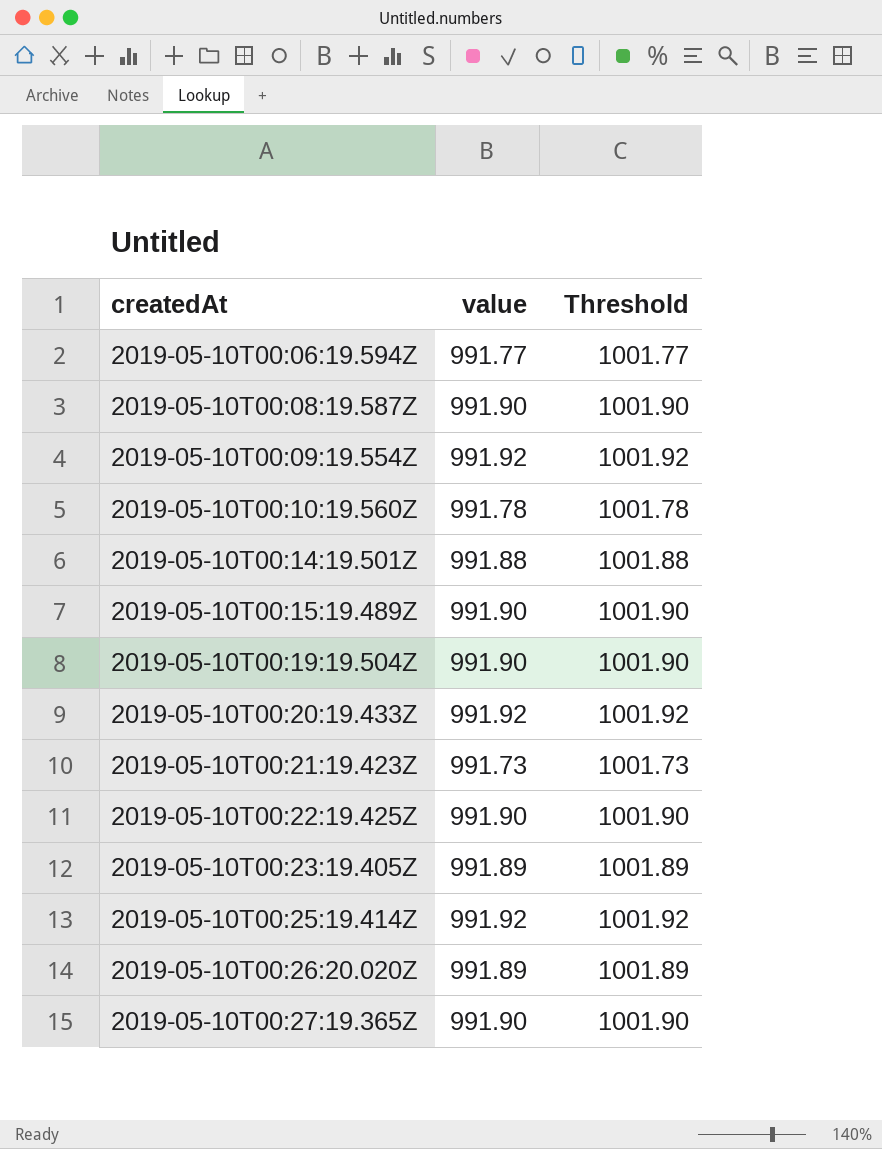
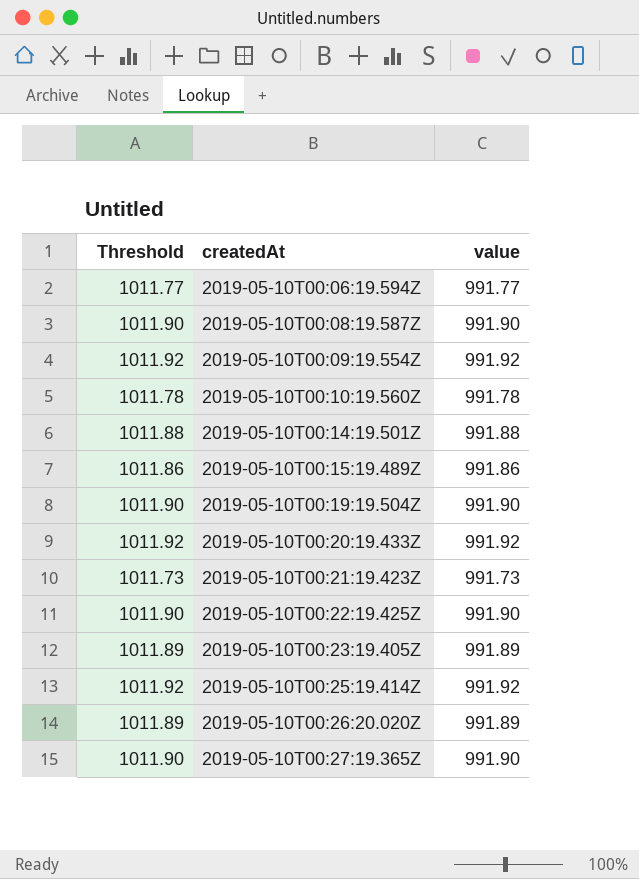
column Threshold | formula: [value] + 10 -> [value] + 20
column Threshold | position: 3 -> 1
2019-05-10T00:15:19.489Z | value: 991.90 -> 991.86

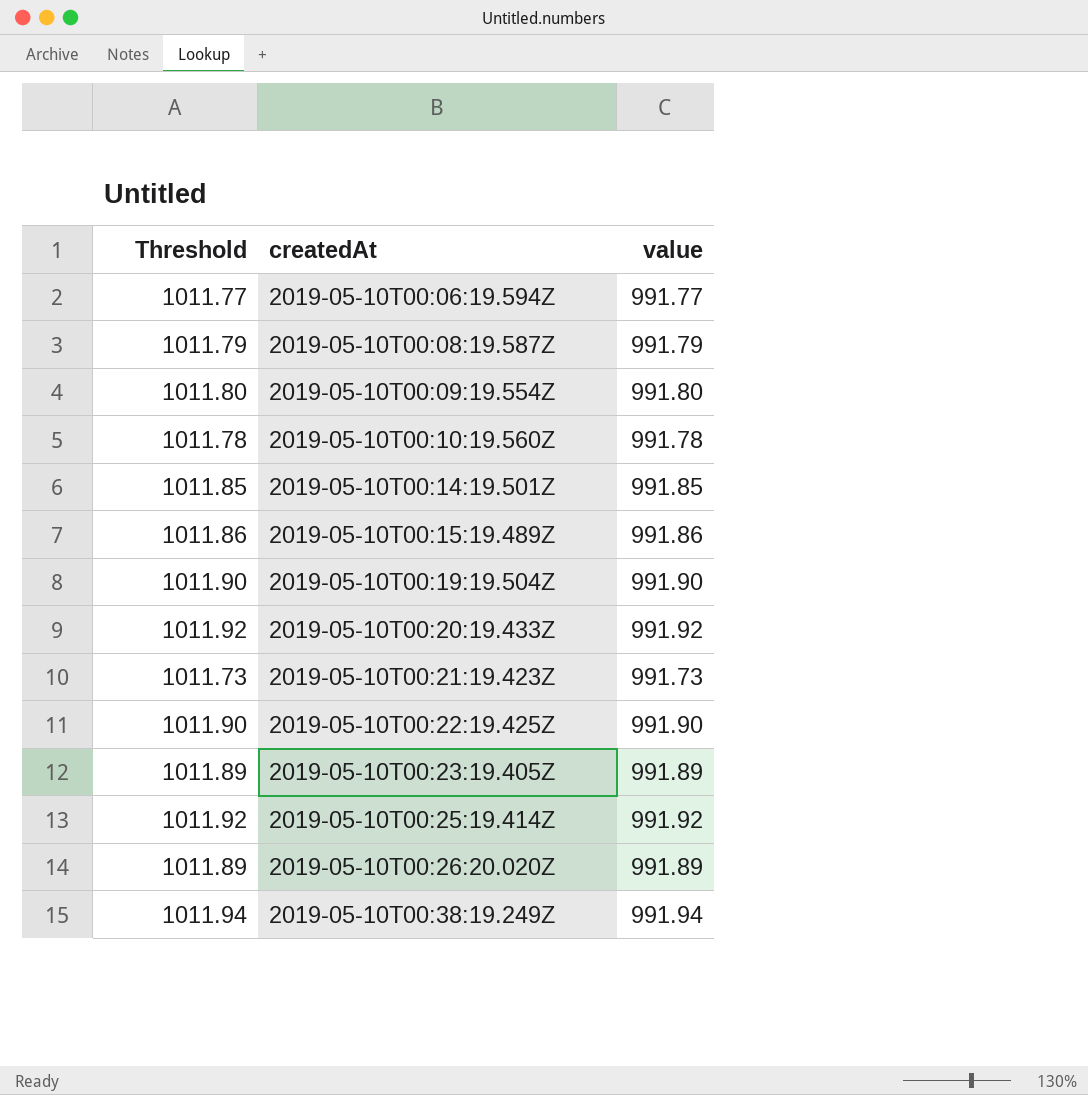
row 2019-05-10T00:27:19.365Z: 1011.90 | 991.90 -> none
2019-05-10T00:08:19.587Z | Threshold: 1011.90 -> 1011.79
2019-05-10T00:08:19.587Z | value: 991.90 -> 991.79
2019-05-10T00:09:19.554Z | Threshold: 1011.92 -> 1011.80
2019-05-10T00:09:19.554Z | value: 991.92 -> 991.80
2019-05-10T00:14:19.501Z | Threshold: 1011.88 -> 1011.85
2019-05-10T00:14:19.501Z | value: 991.88 -> 991.85
row 2019-05-10T00:38:19.249Z: none -> 1011.94 | 991.94

